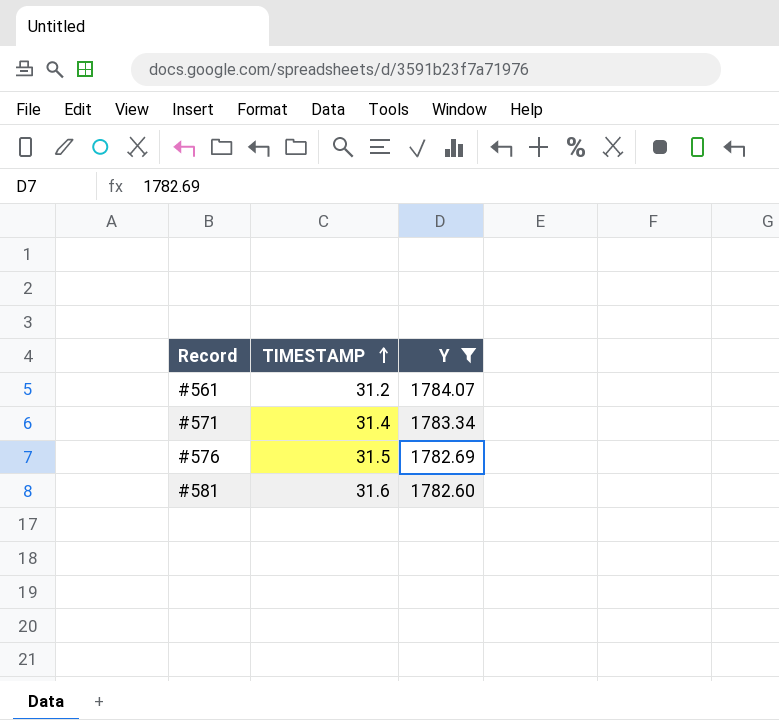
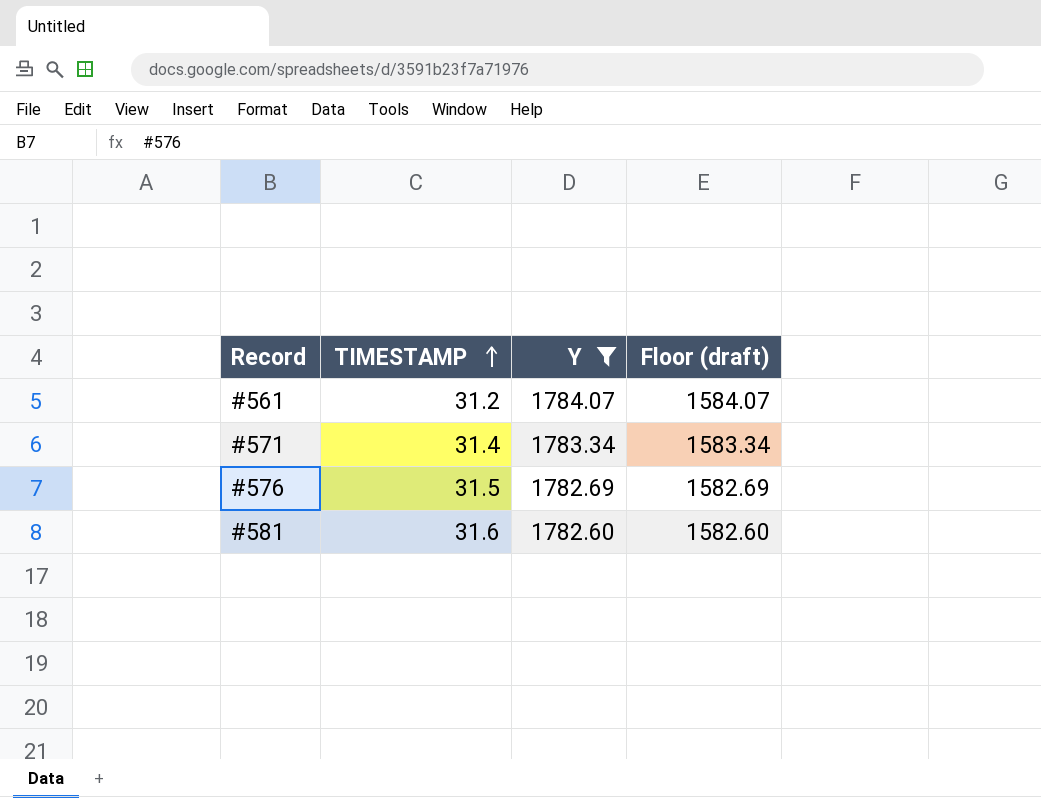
column Floor (draft) | formula: none -> [Y] - 200

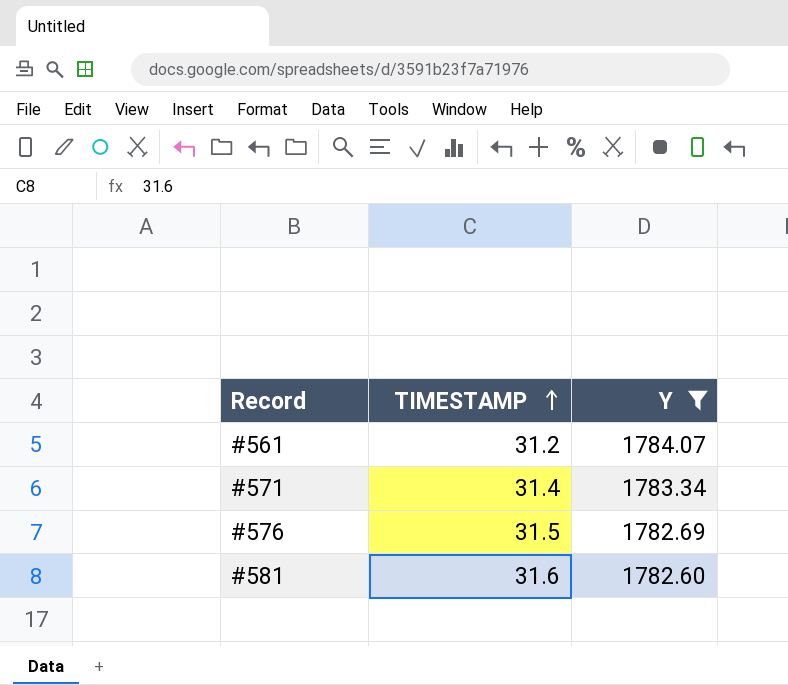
column Floor (draft) | formula: [Y] - 200 -> none

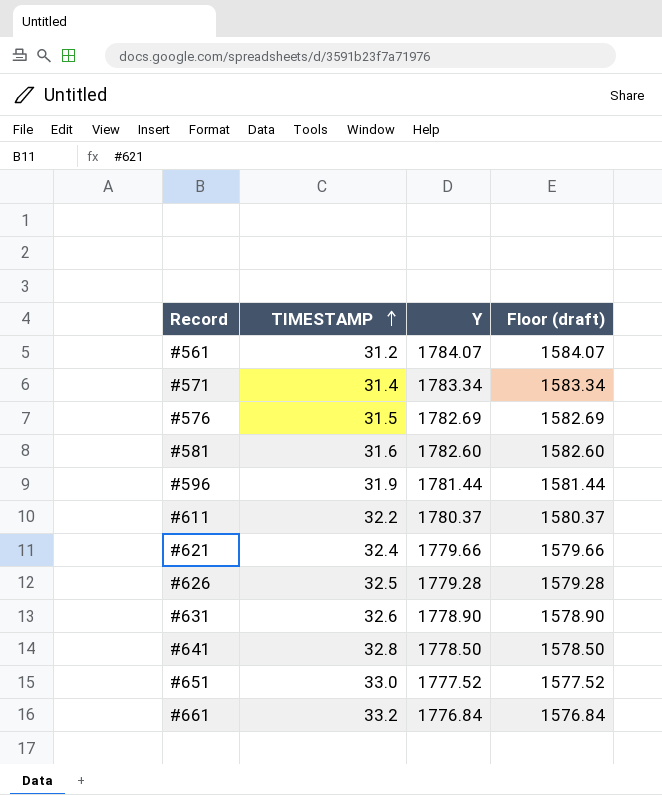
filter: Y >= 1782.60 -> none
column Floor (draft) | formula: none -> [Y] - 200

